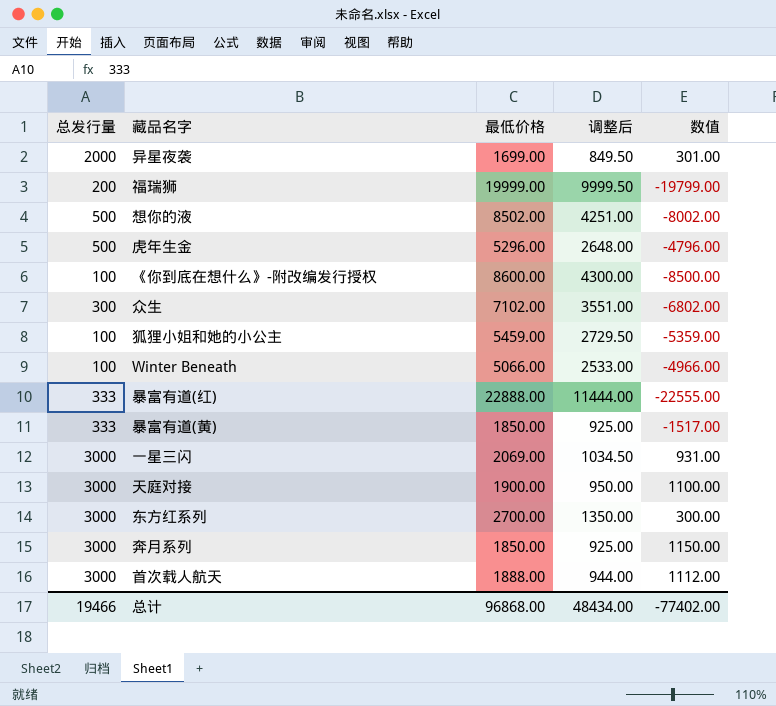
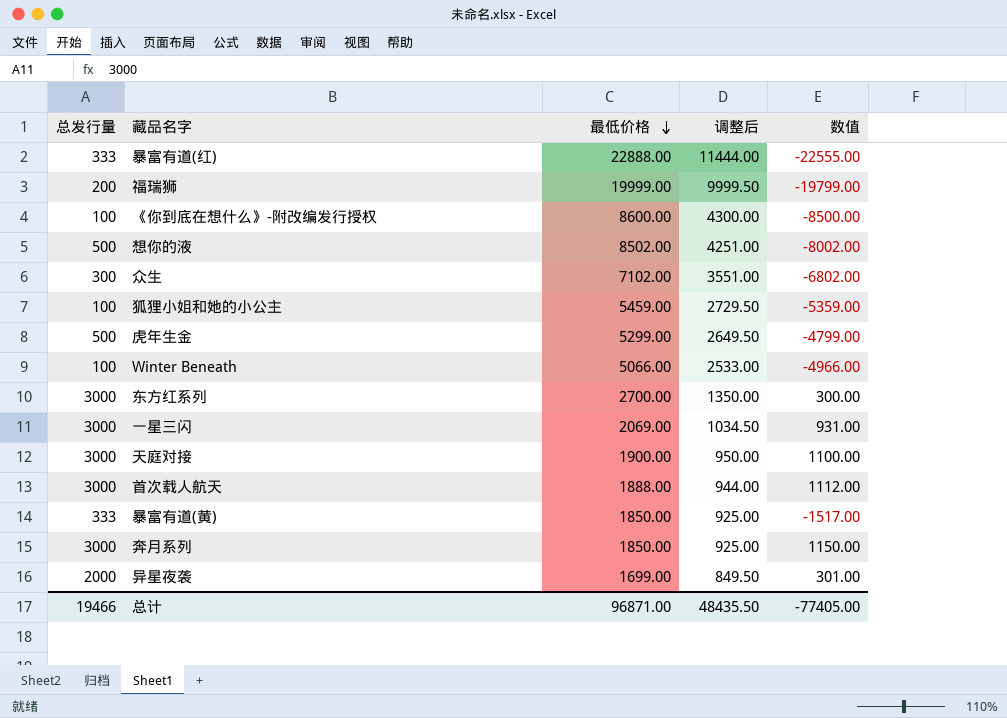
row order: none -> 最低价格 descending
虎年生金 | 最低价格: 5296.00 -> 5299.00
虎年生金 | 调整后: 2648.00 -> 2649.50
虎年生金 | 数值: -4796.00 -> -4799.00
总计 | 最低价格: 96868.00 -> 96871.00
总计 | 调整后: 48434.00 -> 48435.50
总计 | 数值: -77402.00 -> -77405.00

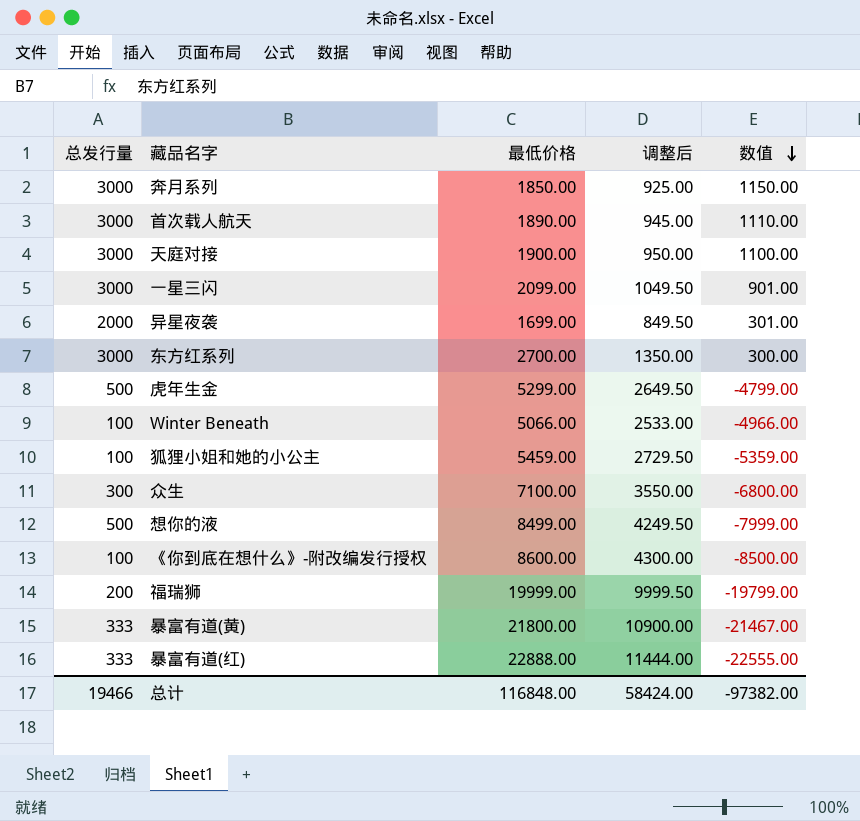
row order: 最低价格 descending -> 数值 descending
首次载人航天 | 最低价格: 1888.00 -> 1890.00
首次载人航天 | 调整后: 944.00 -> 945.00
首次载人航天 | 数值: 1112.00 -> 1110.00
一星三闪 | 最低价格: 2069.00 -> 2099.00
一星三闪 | 调整后: 1034.50 -> 1049.50
一星三闪 | 数值: 931.00 -> 901.00
众生 | 最低价格: 7102.00 -> 7100.00
众生 | 调整后: 3551.00 -> 3550.00
众生 | 数值: -6802.00 -> -6800.00
想你的液 | 最低价格: 8502.00 -> 8499.00
想你的液 | 调整后: 4251.00 -> 4249.50
想你的液 | 数值: -8002.00 -> -7999.00
暴富有道(黄) | 最低价格: 1850.00 -> 21800.00
暴富有道(黄) | 调整后: 925.00 -> 10900.00
暴富有道(黄) | 数值: -1517.00 -> -21467.00
总计 | 最低价格: 96871.00 -> 116848.00
总计 | 调整后: 48435.50 -> 58424.00
总计 | 数值: -77405.00 -> -97382.00

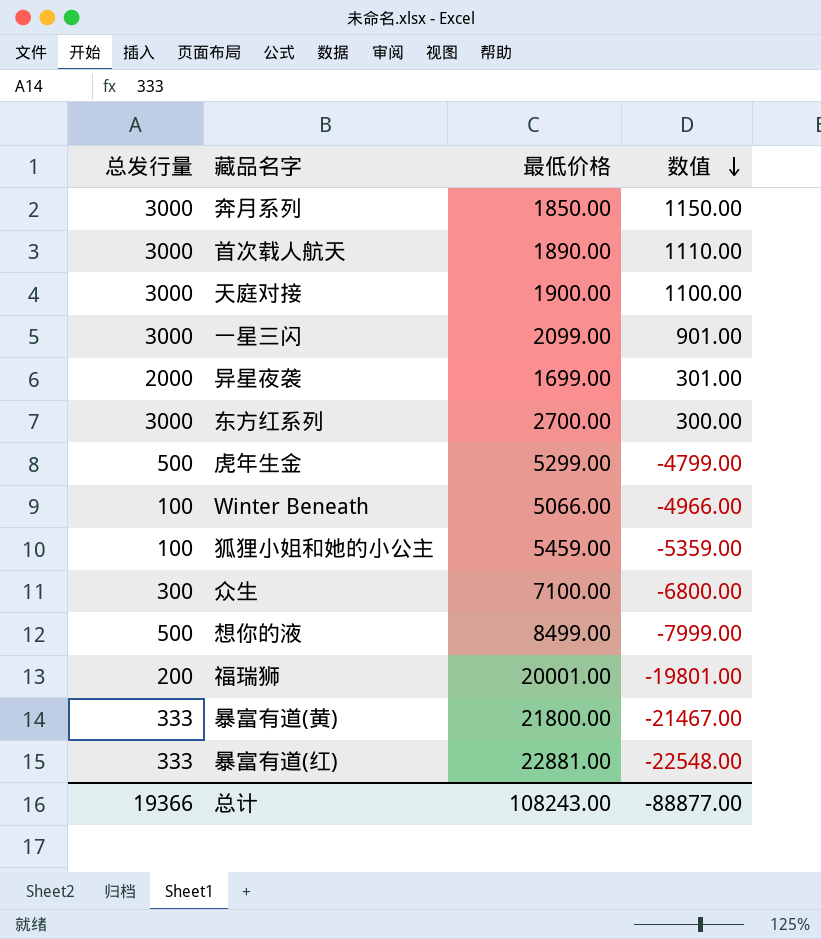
column 调整后 | formula: [最低价格] * 0.5 -> none
row 《你到底在想什么》-附改编发行授权: 100 | 8600.00 | 4300.00 | -8500.00 -> none
福瑞狮 | 最低价格: 19999.00 -> 20001.00
福瑞狮 | 数值: -19799.00 -> -19801.00
暴富有道(红) | 最低价格: 22888.00 -> 22881.00
暴富有道(红) | 数值: -22555.00 -> -22548.00
总计 | 总发行量: 19466 -> 19366
总计 | 最低价格: 116848.00 -> 108243.00
总计 | 数值: -97382.00 -> -88877.00

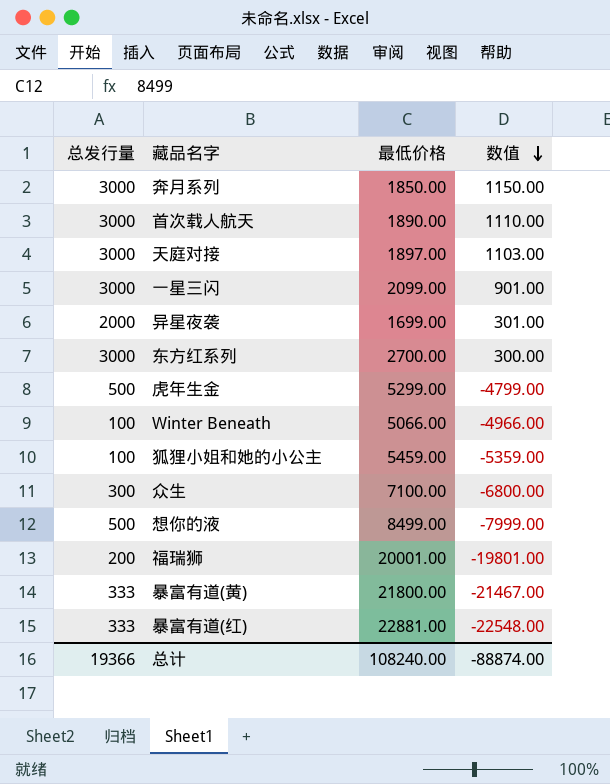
天庭对接 | 最低价格: 1900.00 -> 1897.00
天庭对接 | 数值: 1100.00 -> 1103.00
总计 | 最低价格: 108243.00 -> 108240.00
总计 | 数值: -88877.00 -> -88874.00

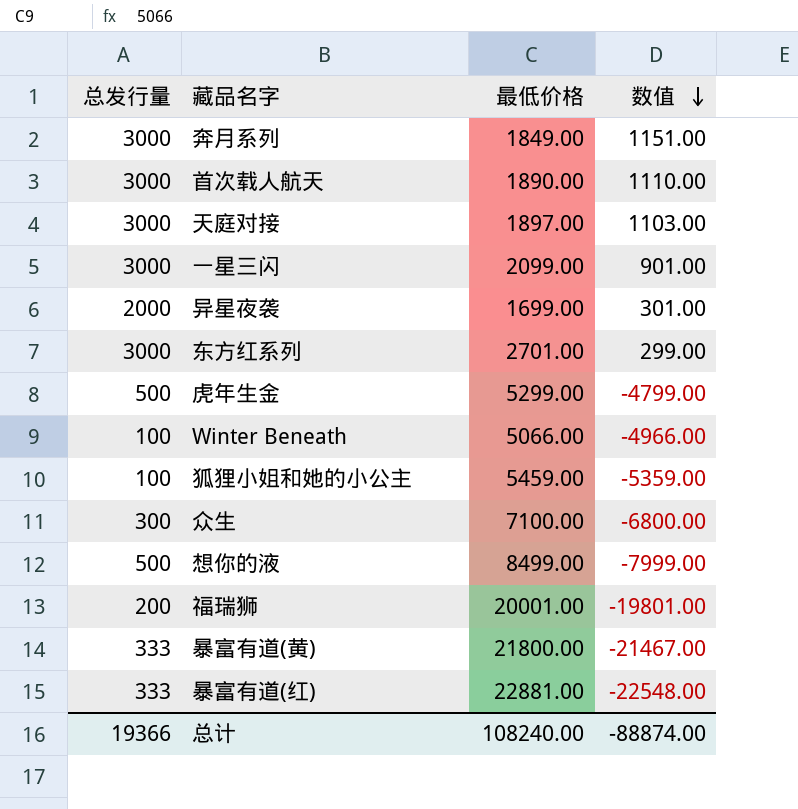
奔月系列 | 最低价格: 1850.00 -> 1849.00
奔月系列 | 数值: 1150.00 -> 1151.00
东方红系列 | 最低价格: 2700.00 -> 2701.00
东方红系列 | 数值: 300.00 -> 299.00

